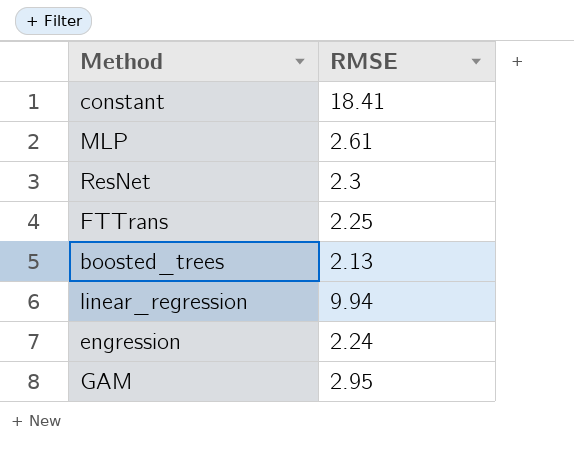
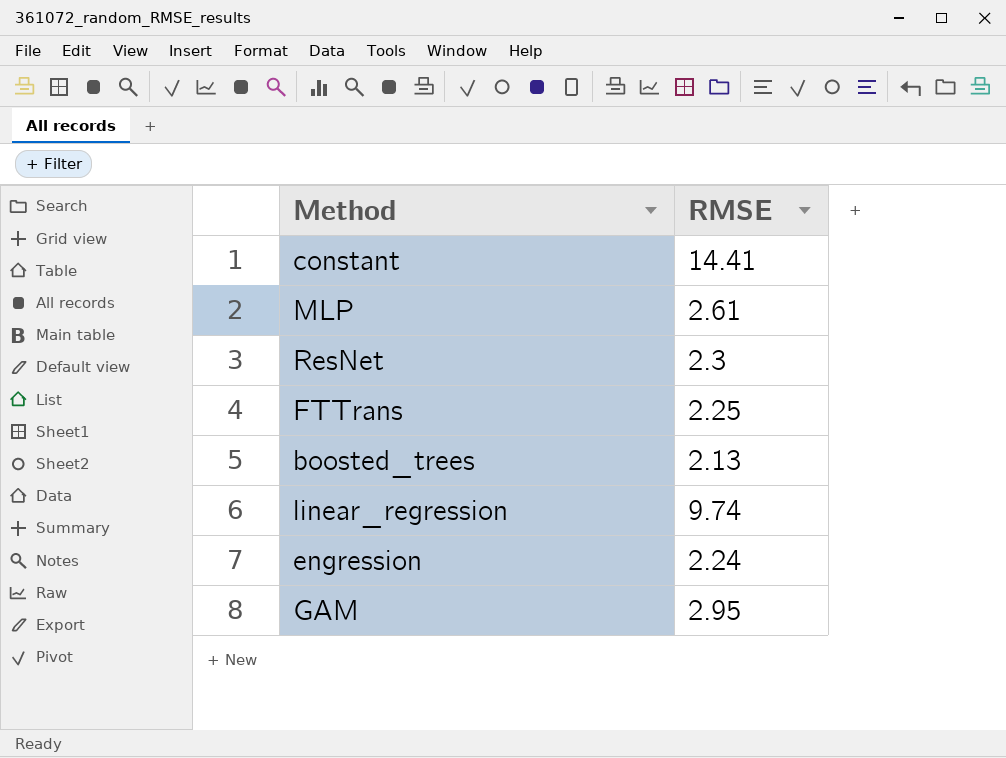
constant | RMSE: 18.41 -> 14.41
linear_regression | RMSE: 9.94 -> 9.74

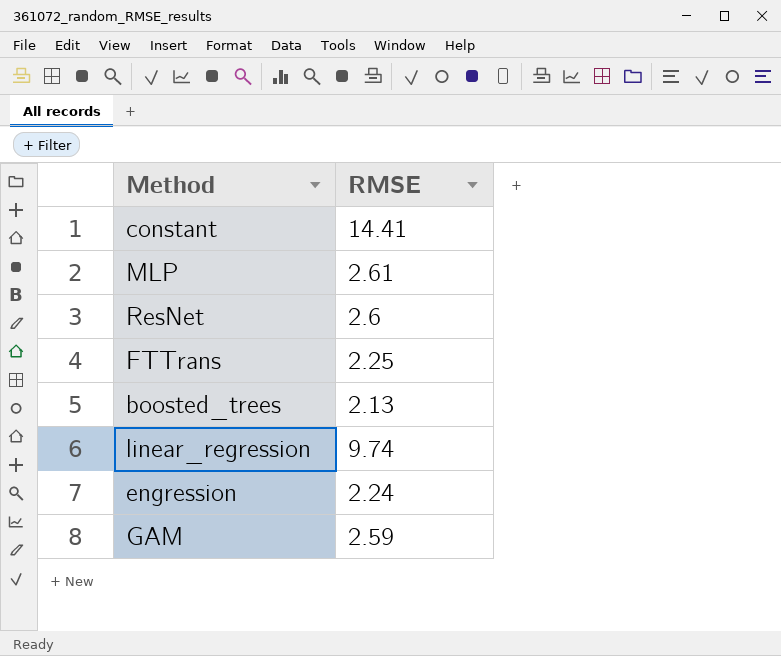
ResNet | RMSE: 2.3 -> 2.6
GAM | RMSE: 2.95 -> 2.59

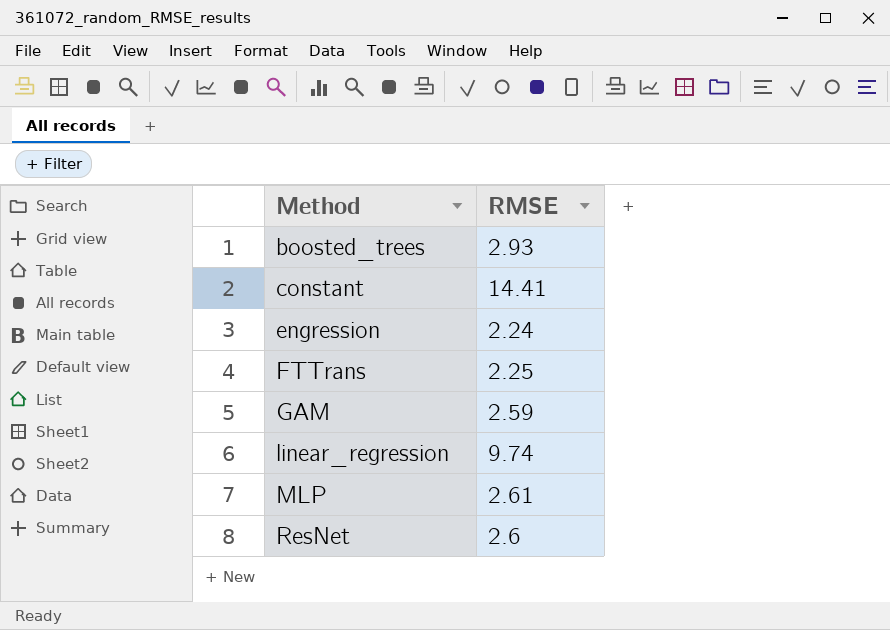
row order: none -> Method ascending
boosted_trees | RMSE: 2.13 -> 2.93

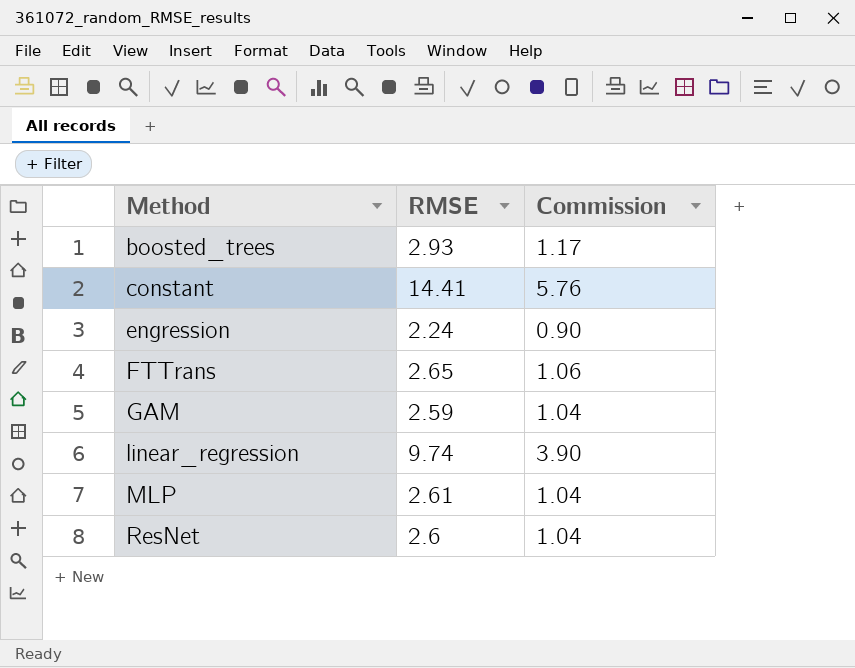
column Commission | formula: none -> [RMSE] * 0.4
FTTrans | RMSE: 2.25 -> 2.65

